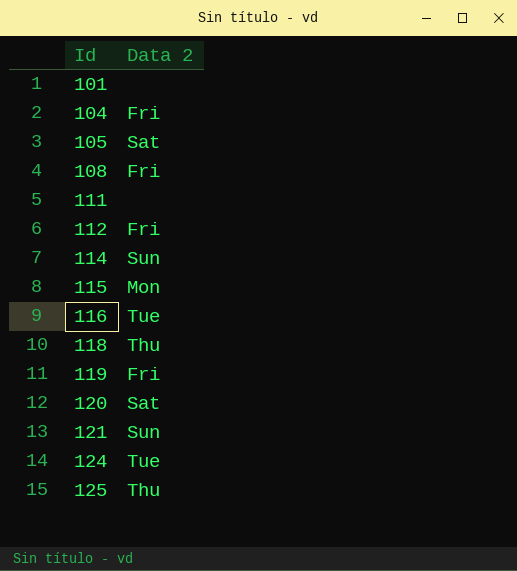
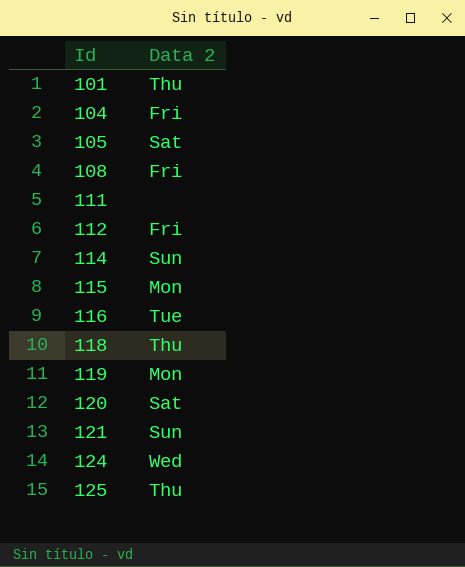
101 | Data 2: none -> Thu
119 | Data 2: Fri -> Mon
124 | Data 2: Tue -> Wed

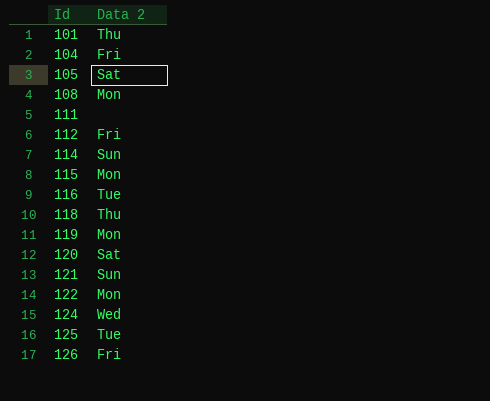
108 | Data 2: Fri -> Mon
row 122: none -> Mon
125 | Data 2: Thu -> Tue
row 126: none -> Fri

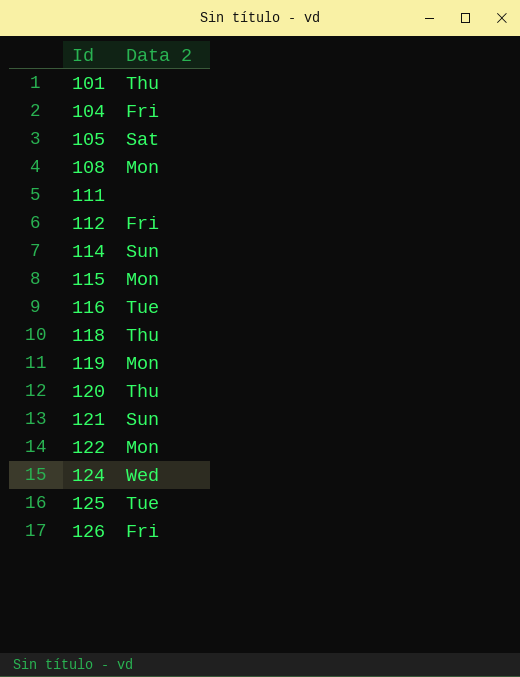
120 | Data 2: Sat -> Thu

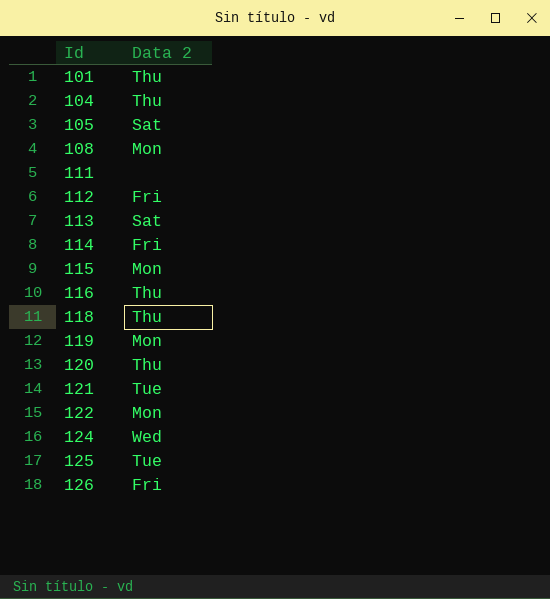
104 | Data 2: Fri -> Thu
row 113: none -> Sat
114 | Data 2: Sun -> Fri
116 | Data 2: Tue -> Thu
121 | Data 2: Sun -> Tue

